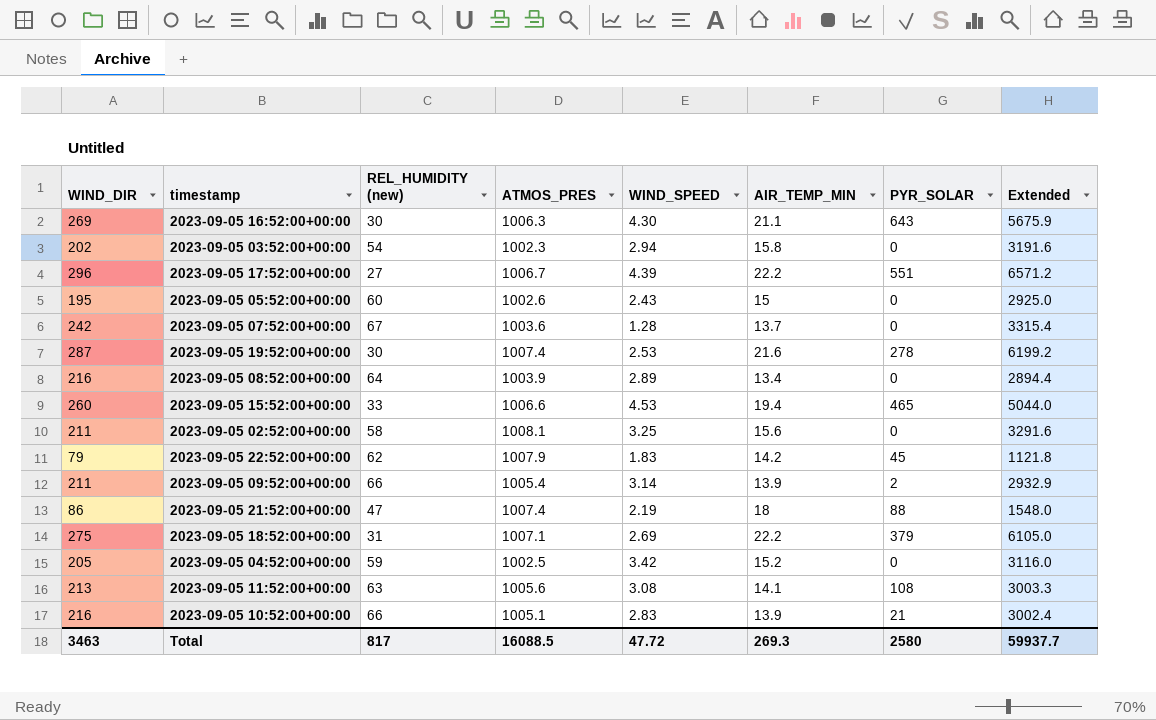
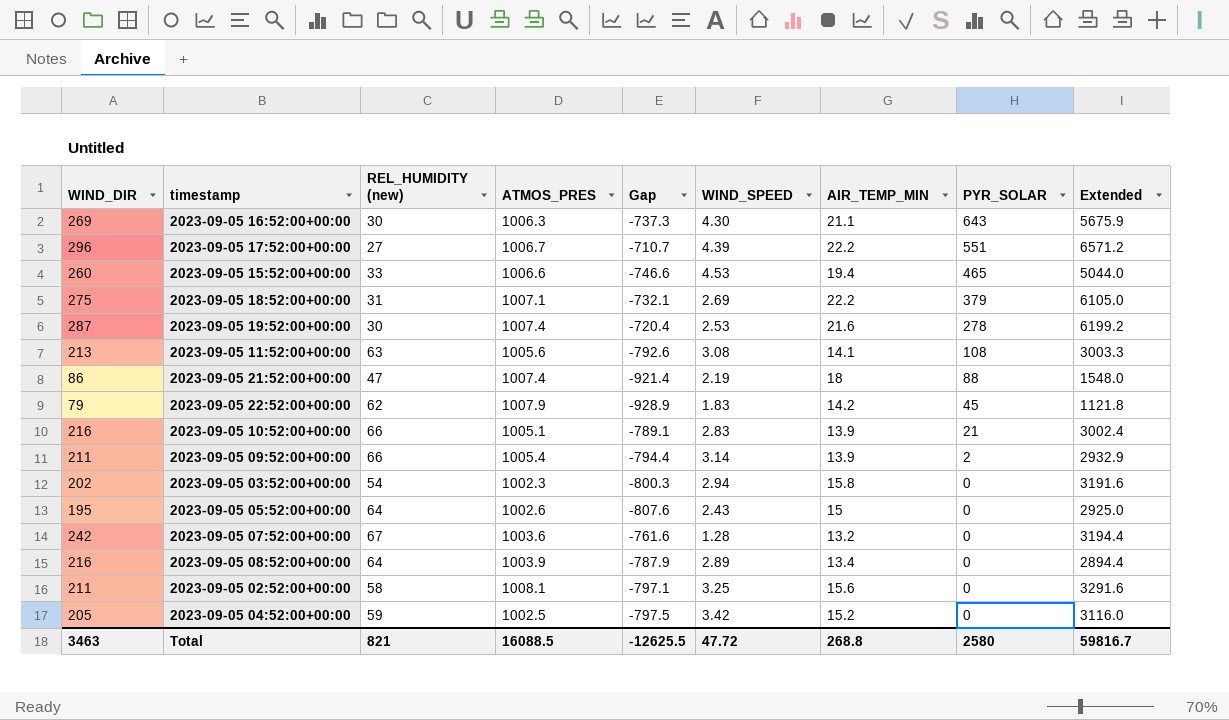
row order: none -> PYR_SOLAR descending
column Gap | formula: none -> [WIND_DIR] - [ATMOS_PRES]
2023-09-05 05:52:00+00:00 | REL_HUMIDITY (new): 60 -> 64
2023-09-05 07:52:00+00:00 | AIR_TEMP_MIN: 13.7 -> 13.2
2023-09-05 07:52:00+00:00 | Extended: 3315.4 -> 3194.4
Total | REL_HUMIDITY (new): 817 -> 821
Total | AIR_TEMP_MIN: 269.3 -> 268.8
Total | Extended: 59937.7 -> 59816.7

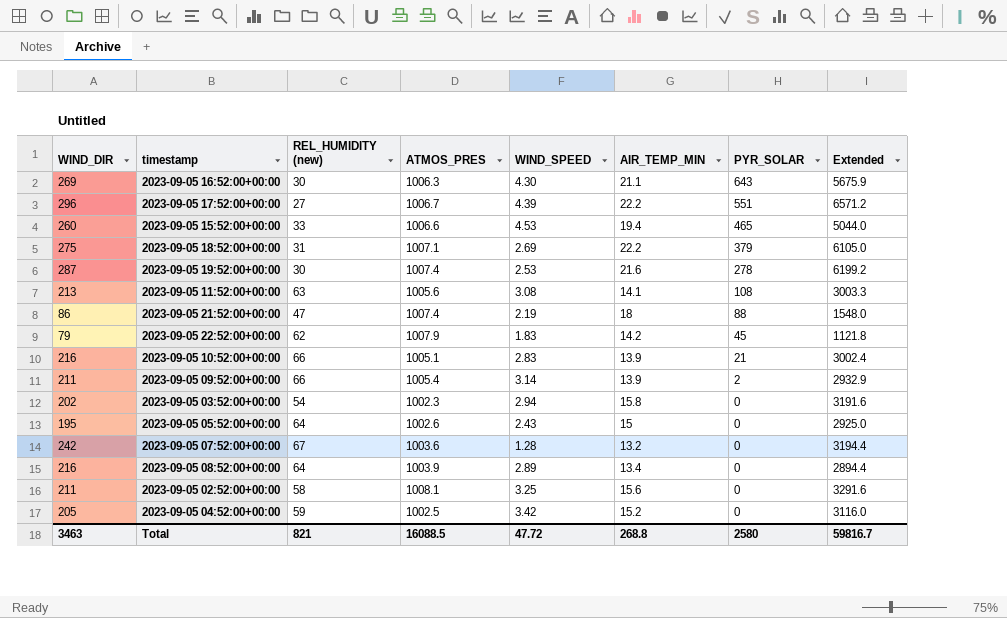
column Gap | formula: [WIND_DIR] - [ATMOS_PRES] -> none

